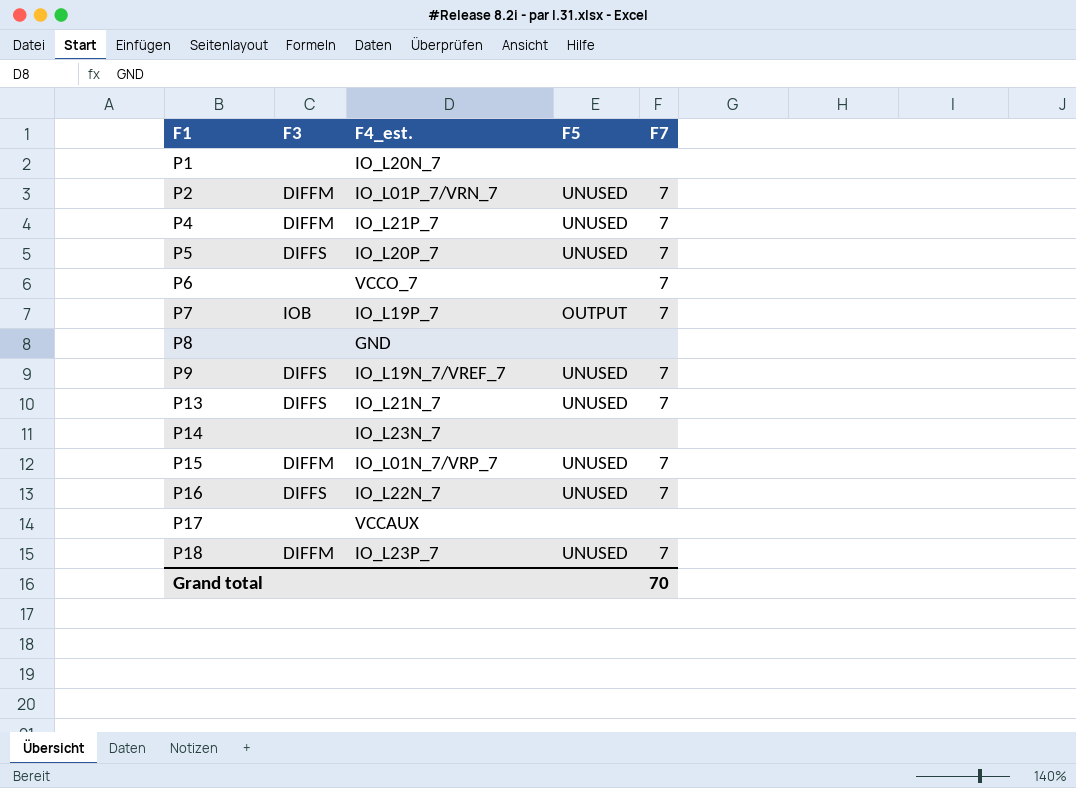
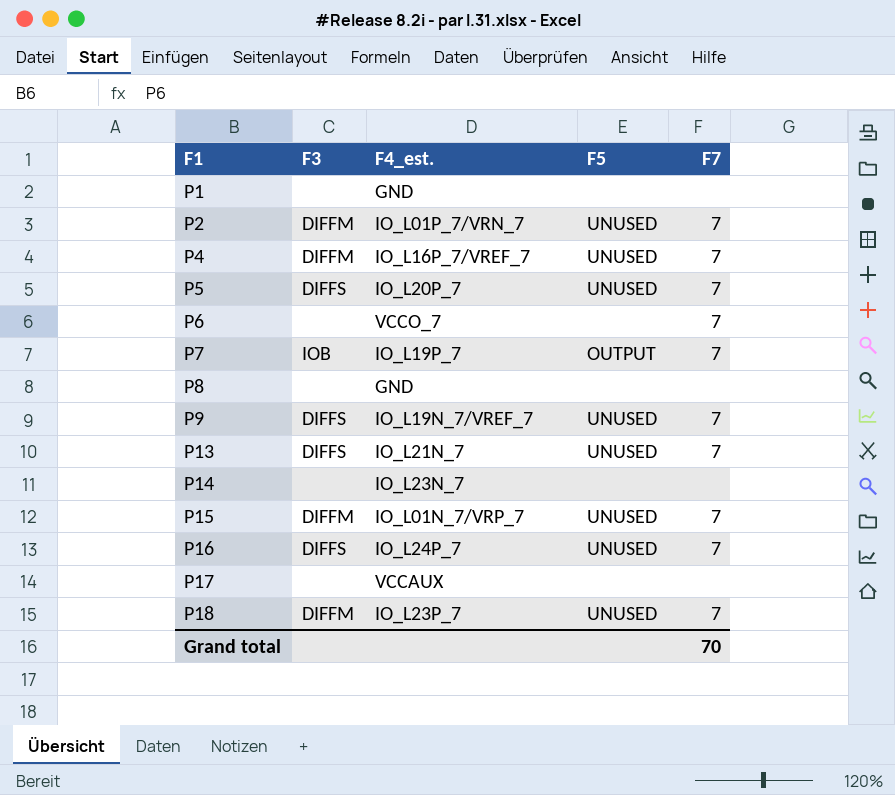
P1 | F4_est.: IO_L20N_7 -> GND
P4 | F4_est.: IO_L21P_7 -> IO_L16P_7/VREF_7
P16 | F4_est.: IO_L22N_7 -> IO_L24P_7

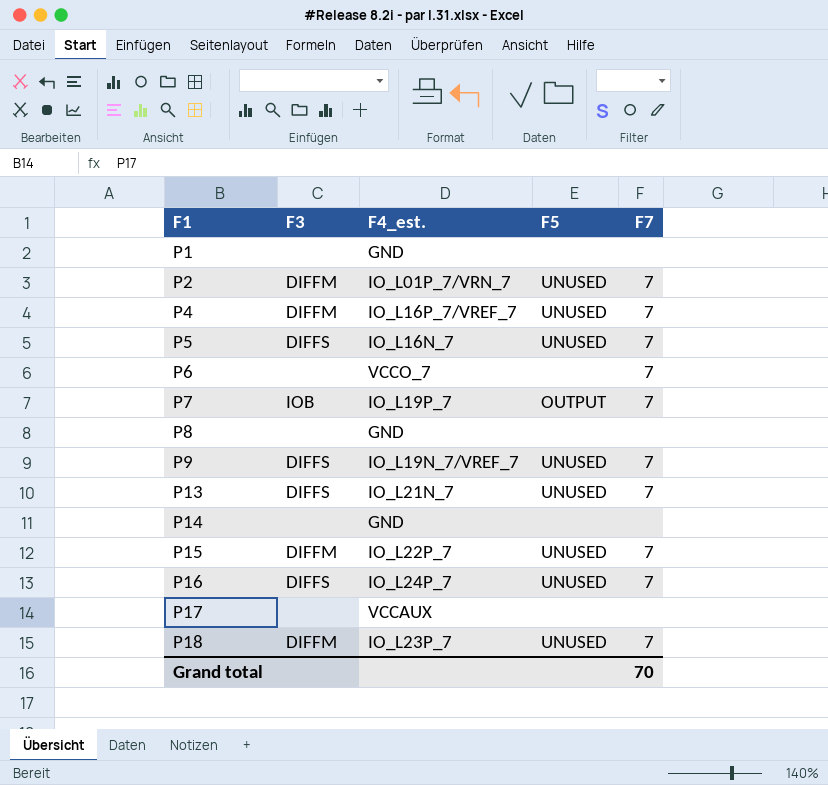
P5 | F4_est.: IO_L20P_7 -> IO_L16N_7
P14 | F4_est.: IO_L23N_7 -> GND
P15 | F4_est.: IO_L01N_7/VRP_7 -> IO_L22P_7

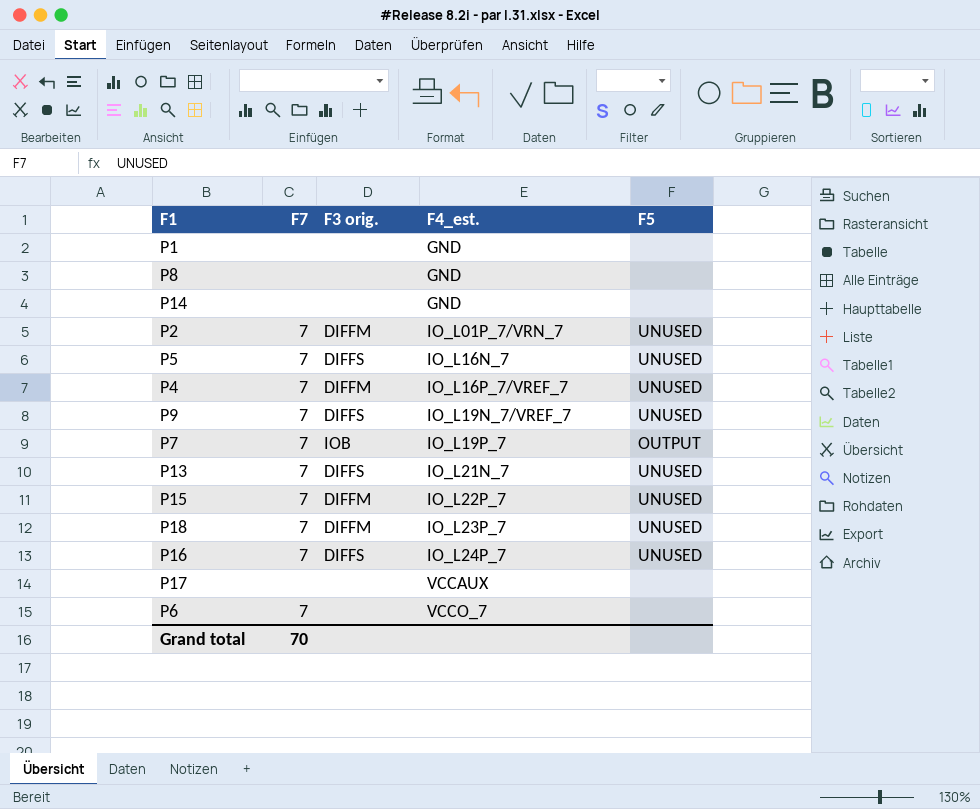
row order: F1 ascending -> F4_est. ascending
column F7 | position: 5 -> 2
column name: F3 -> F3 orig.

